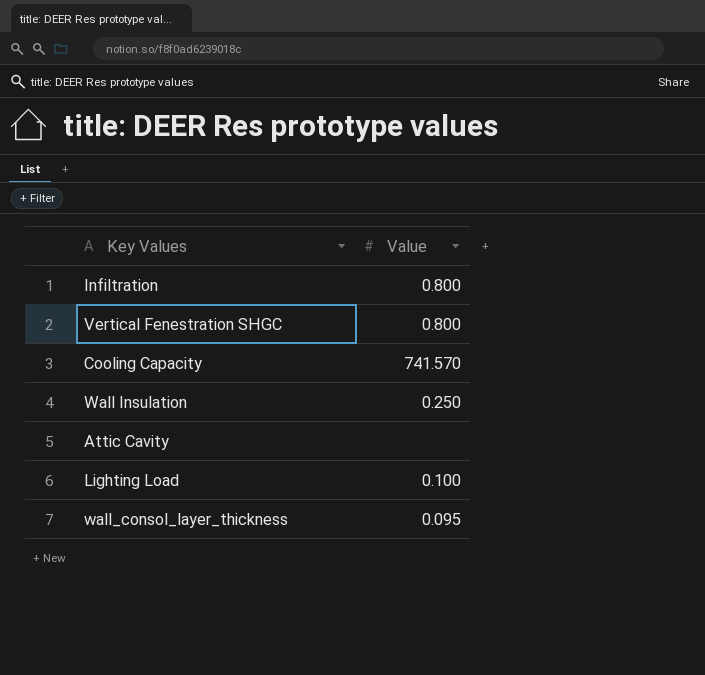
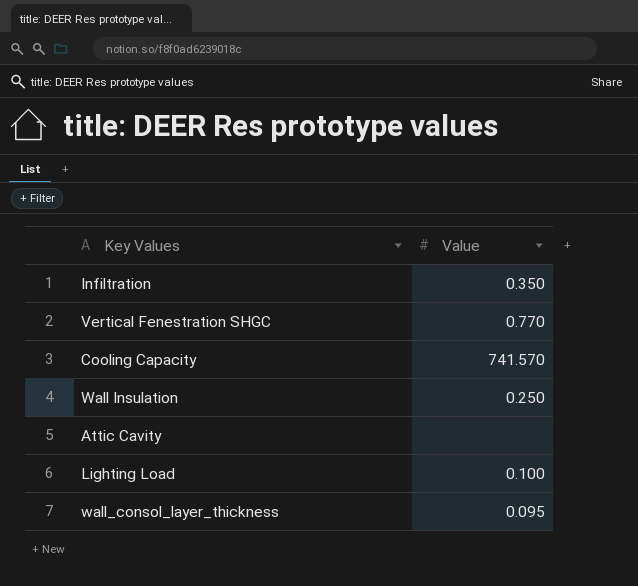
Infiltration | Value: 0.800 -> 0.350
Vertical Fenestration SHGC | Value: 0.800 -> 0.770

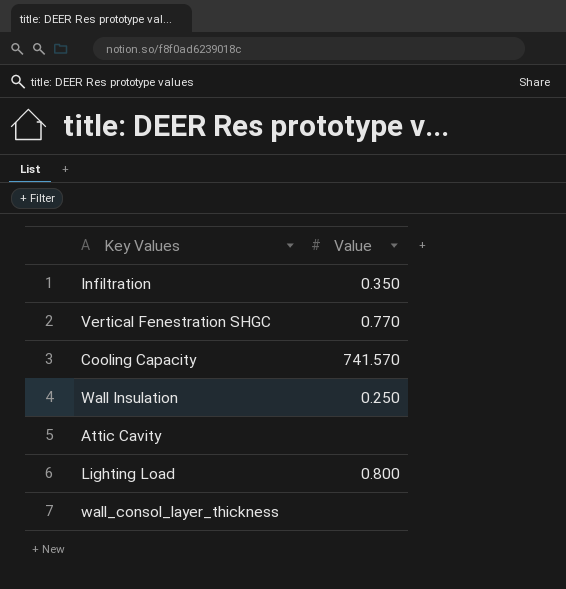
Lighting Load | Value: 0.100 -> 0.800
wall_consol_layer_thickness | Value: 0.095 -> none

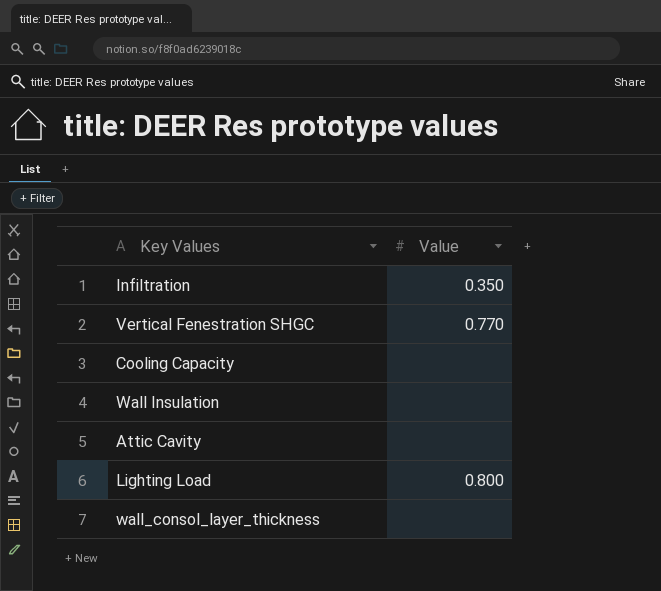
Cooling Capacity | Value: 741.570 -> none
Wall Insulation | Value: 0.250 -> none

